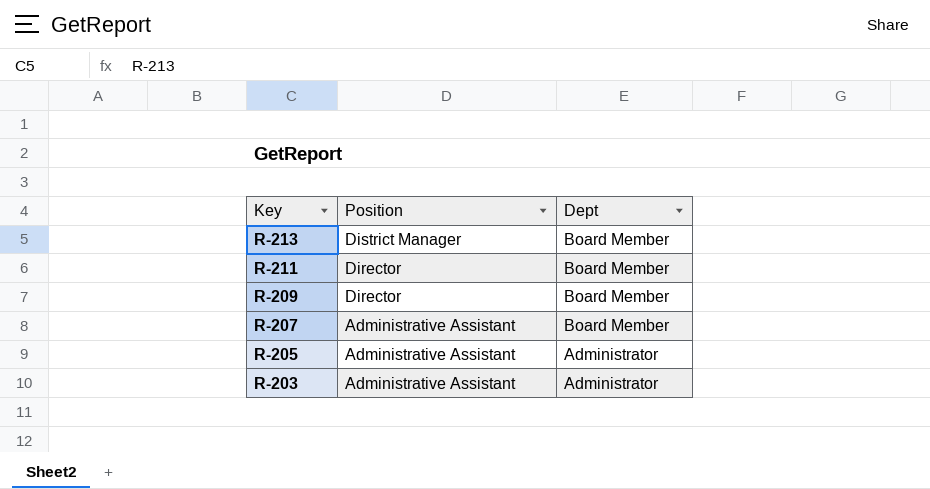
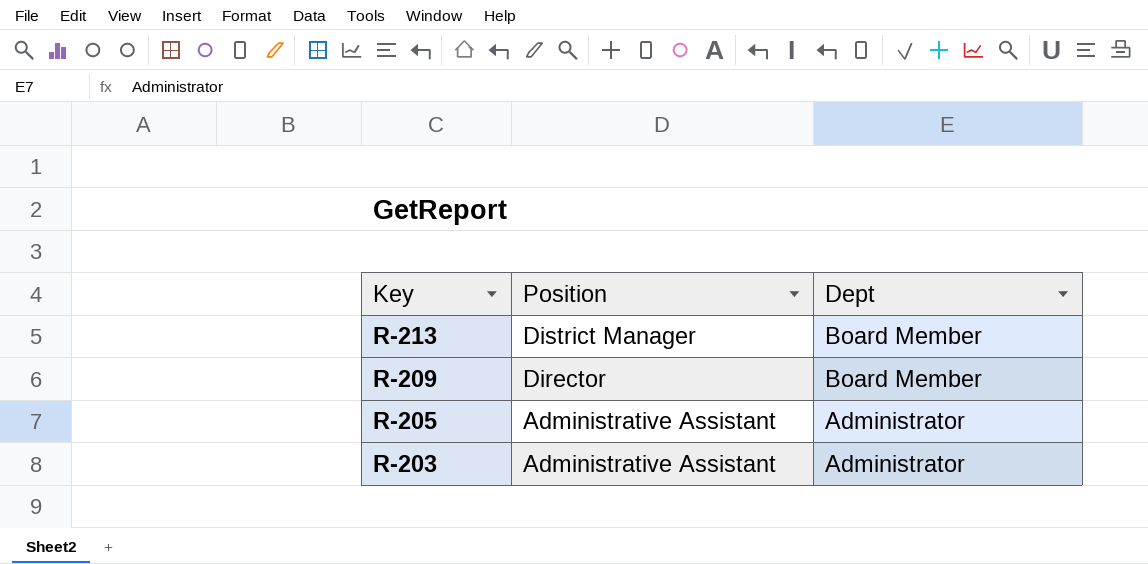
row R-211: Director | Board Member -> none
row R-207: Administrative Assistant | Board Member -> none

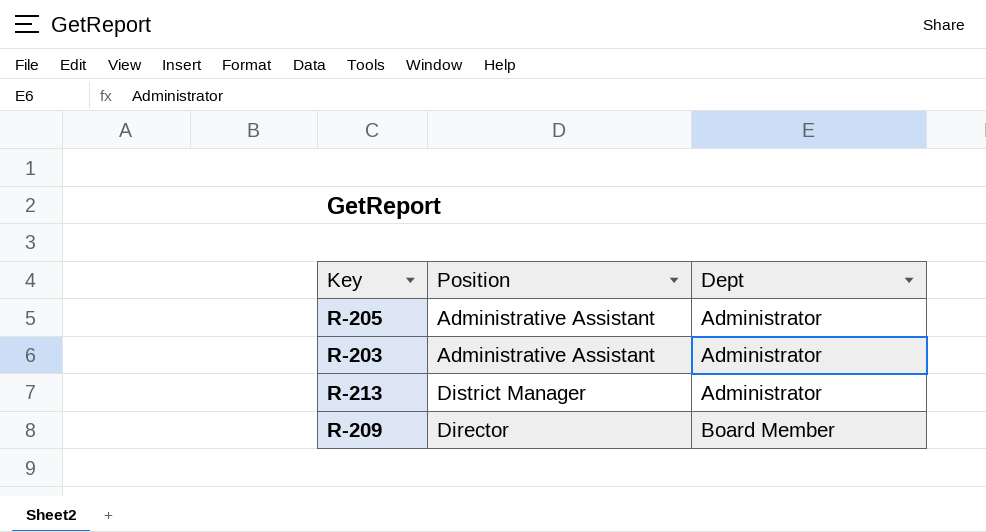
row order: Key descending -> Dept ascending
R-213 | Dept: Board Member -> Administrator

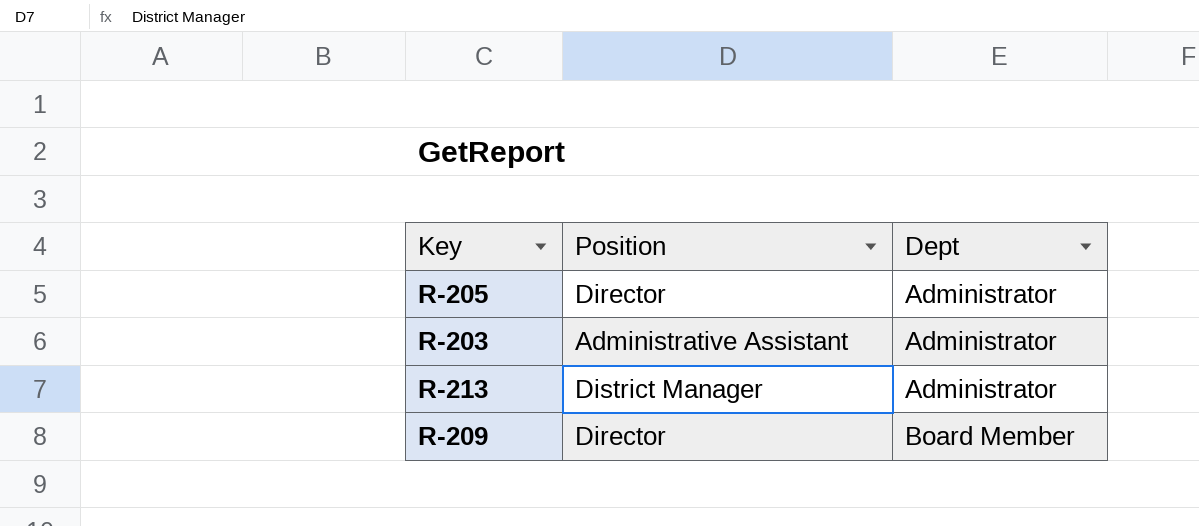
R-205 | Position: Administrative Assistant -> Director

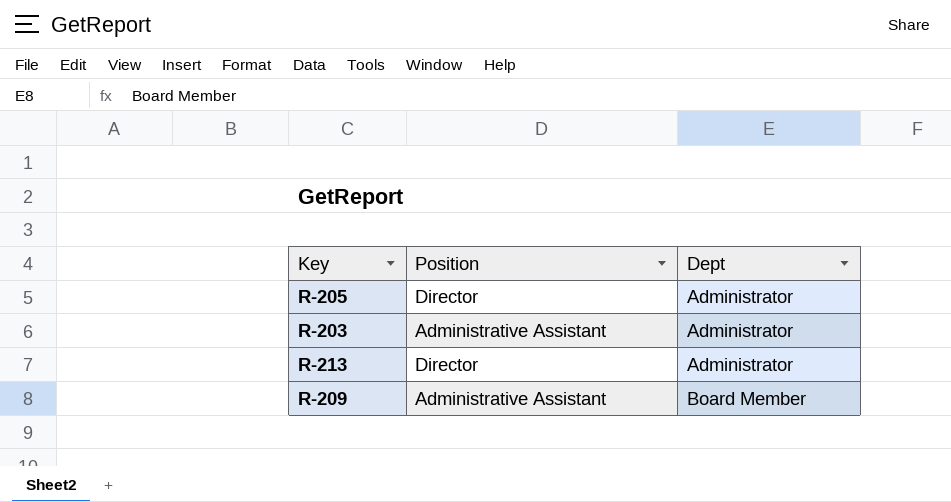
R-213 | Position: District Manager -> Director
R-209 | Position: Director -> Administrative Assistant

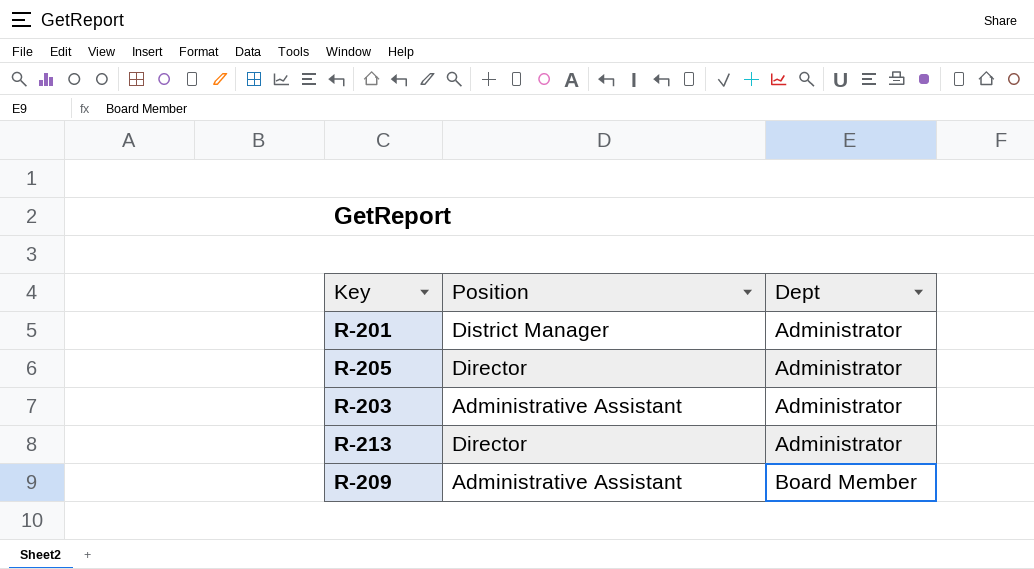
row R-201: none -> District Manager | Administrator

